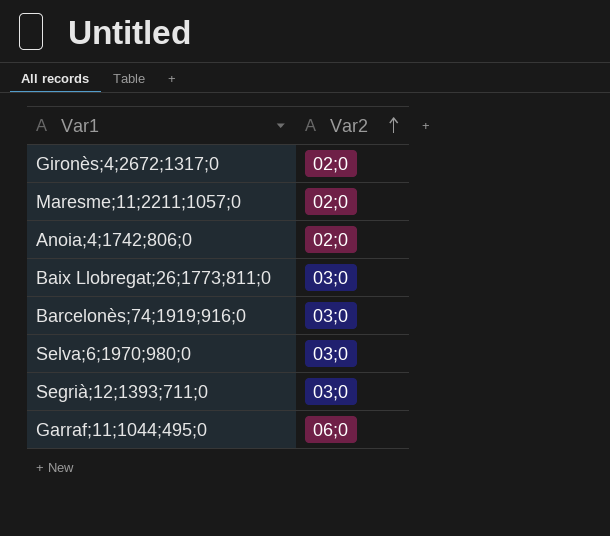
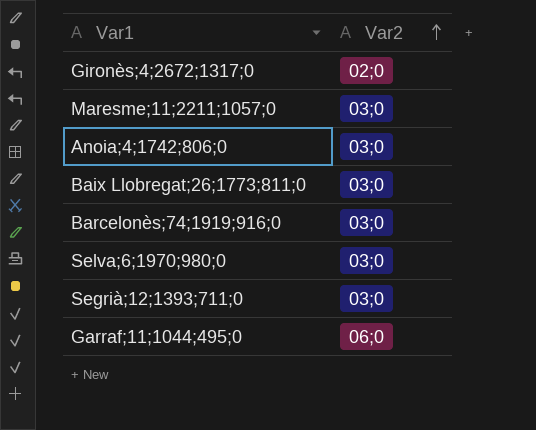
Maresme;11;2211;1057;0 | Var2: 02;0 -> 03;0
Anoia;4;1742;806;0 | Var2: 02;0 -> 03;0

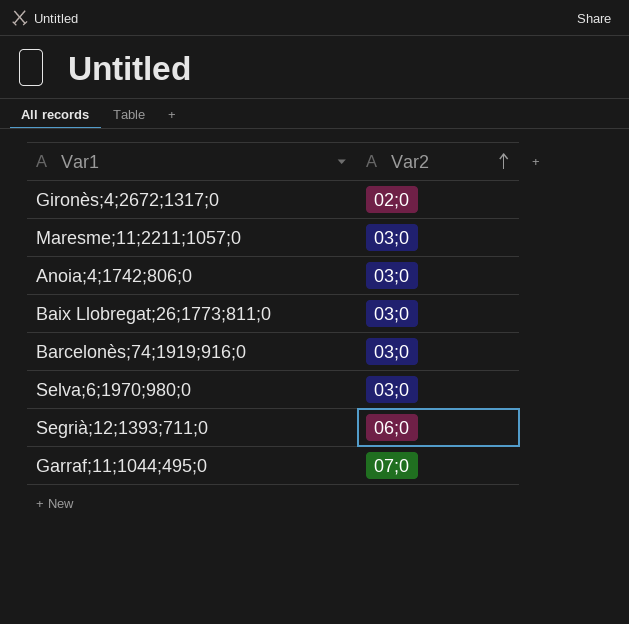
Segrià;12;1393;711;0 | Var2: 03;0 -> 06;0
Garraf;11;1044;495;0 | Var2: 06;0 -> 07;0

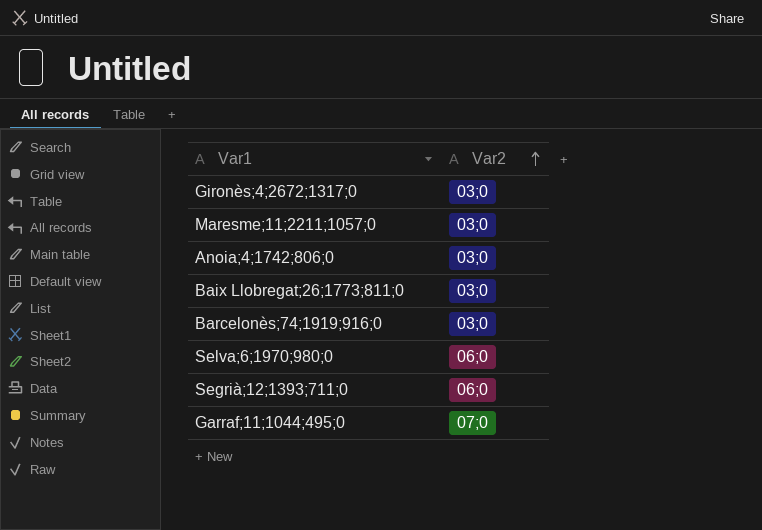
Gironès;4;2672;1317;0 | Var2: 02;0 -> 03;0
Selva;6;1970;980;0 | Var2: 03;0 -> 06;0

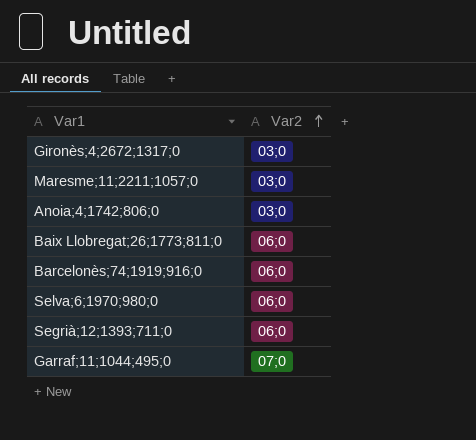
Baix Llobregat;26;1773;811;0 | Var2: 03;0 -> 06;0
Barcelonès;74;1919;916;0 | Var2: 03;0 -> 06;0

